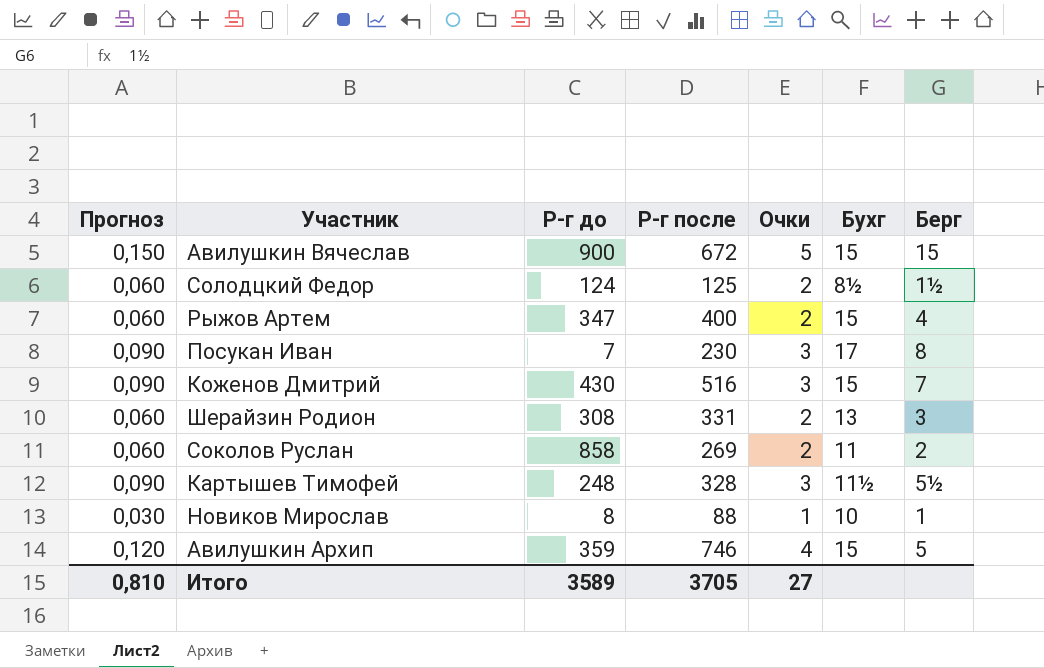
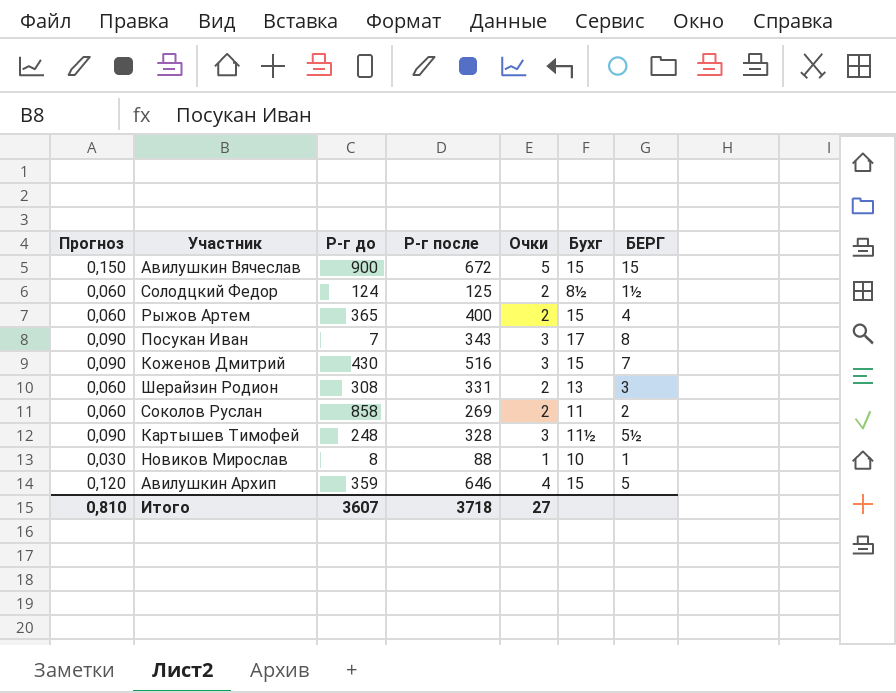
column name: Берг -> БЕРГ
Рыжов Артем | Р-г до: 347 -> 365
Посукан Иван | Р-г после: 230 -> 343
Авилушкин Архип | Р-г после: 746 -> 646
Итого | Р-г до: 3589 -> 3607
Итого | Р-г после: 3705 -> 3718

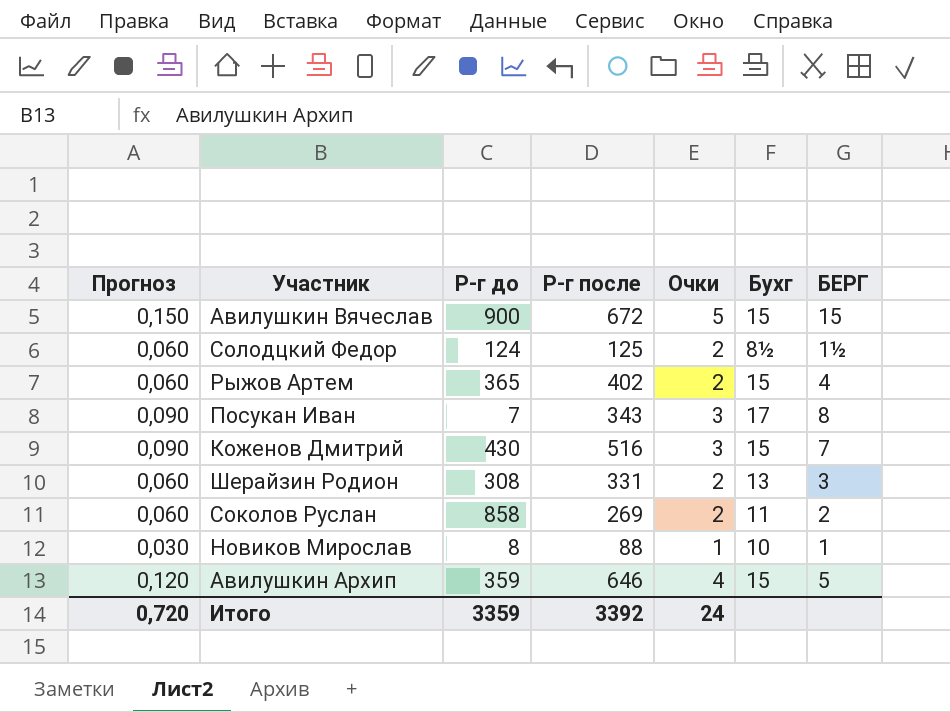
row Картышев Тимофей: 0,090 | 248 | 328 | 3 | 11½ | 5½ -> none
Рыжов Артем | Р-г после: 400 -> 402
Итого | Прогноз: 0,810 -> 0,720
Итого | Р-г до: 3607 -> 3359
Итого | Р-г после: 3718 -> 3392
Итого | Очки: 27 -> 24

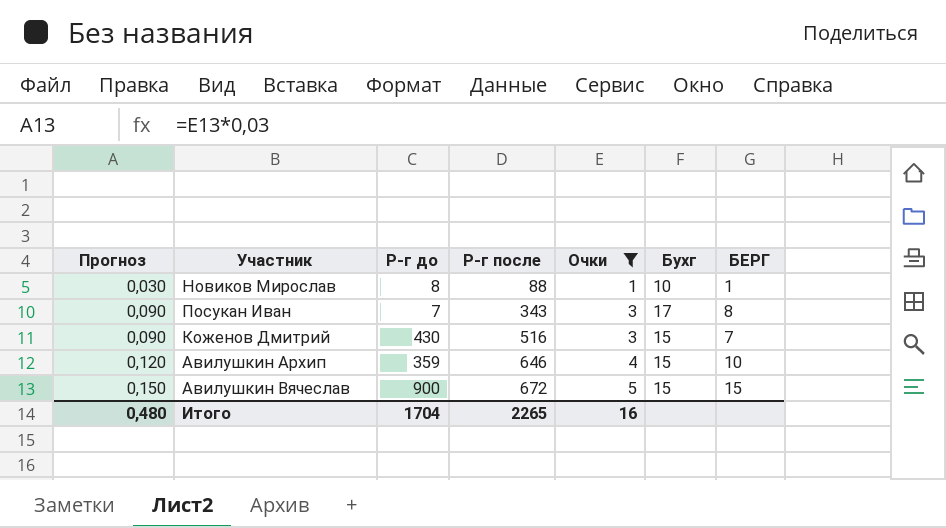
filter: none -> Очки != 2
row order: none -> Прогноз ascending
Авилушкин Архип | БЕРГ: 5 -> 10
Итого | Прогноз: 0,720 -> 0,480
Итого | Р-г до: 3359 -> 1704
Итого | Р-г после: 3392 -> 2265
Итого | Очки: 24 -> 16

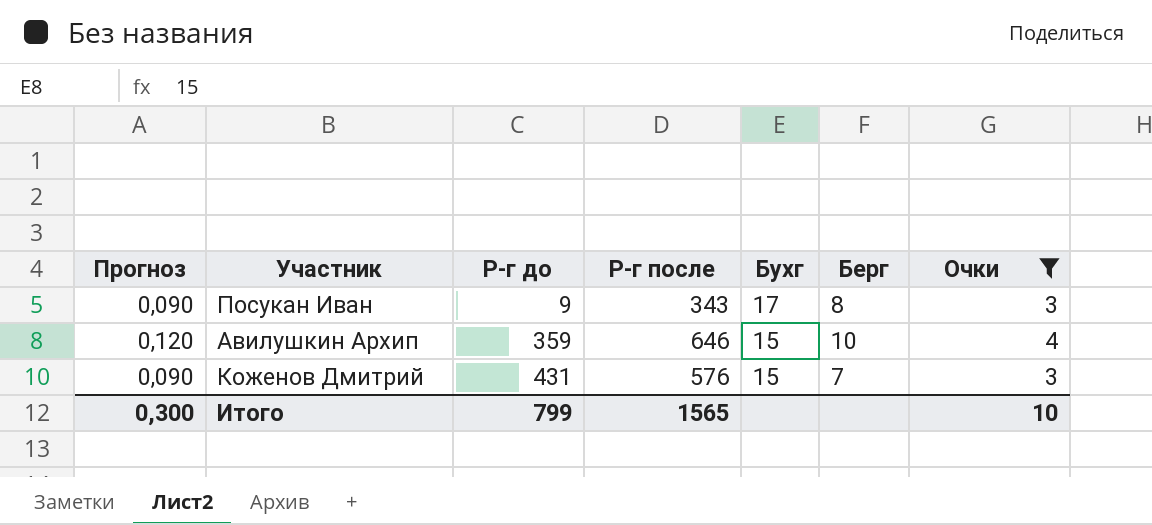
row order: Прогноз ascending -> Р-г до ascending
column name: БЕРГ -> Берг
column Очки | position: 5 -> 7
row Новиков Мирослав: 0,030 | 8 | 88 | 1 | 10 | 1 -> none
row Авилушкин Вячеслав: 0,150 | 900 | 672 | 5 | 15 | 15 -> none
Посукан Иван | Р-г до: 7 -> 9
Коженов Дмитрий | Р-г до: 430 -> 431
Коженов Дмитрий | Р-г после: 516 -> 576
Итого | Прогноз: 0,480 -> 0,300
Итого | Р-г до: 1704 -> 799
Итого | Р-г после: 2265 -> 1565
Итого | Очки: 16 -> 10

